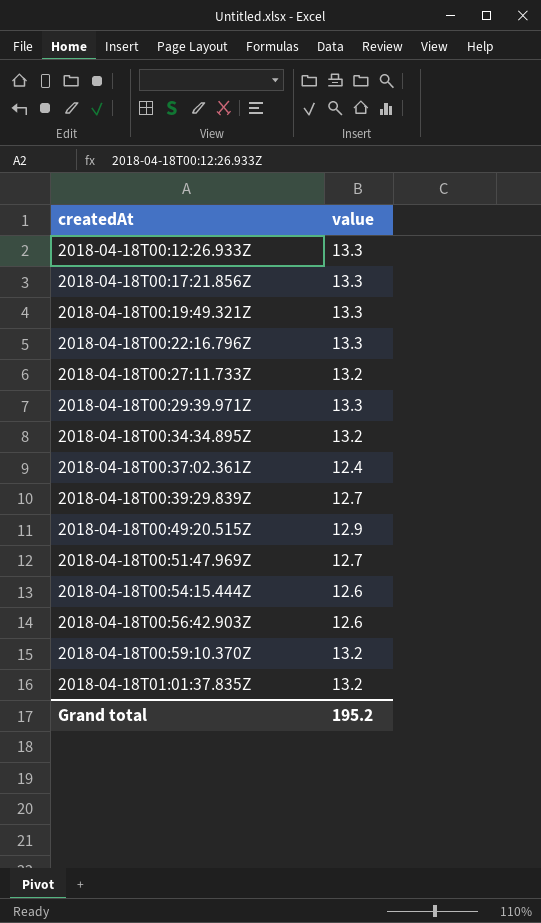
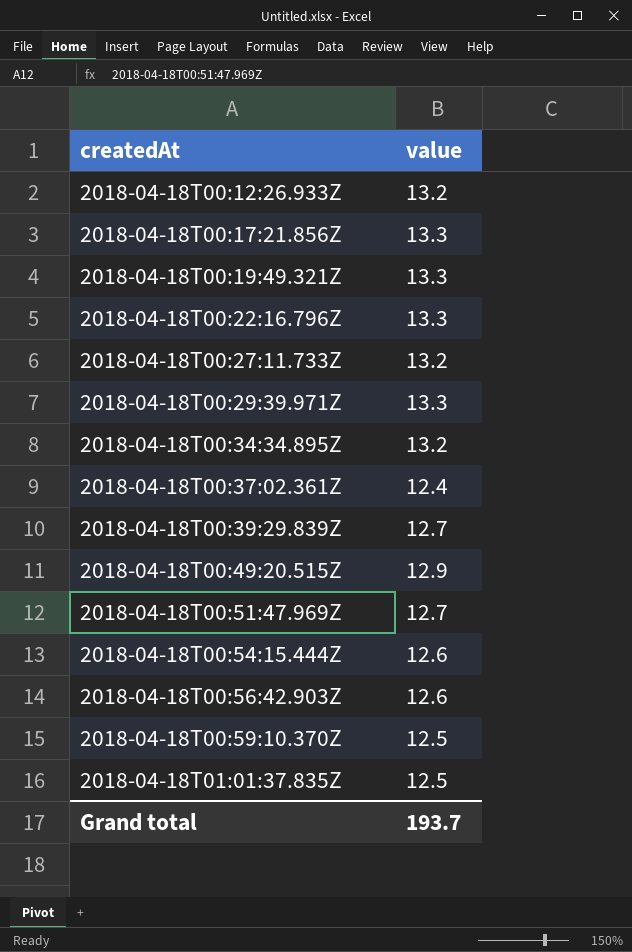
2018-04-18T00:12:26.933Z | value: 13.3 -> 13.2
2018-04-18T00:59:10.370Z | value: 13.2 -> 12.5
2018-04-18T01:01:37.835Z | value: 13.2 -> 12.5
Grand total | value: 195.2 -> 193.7

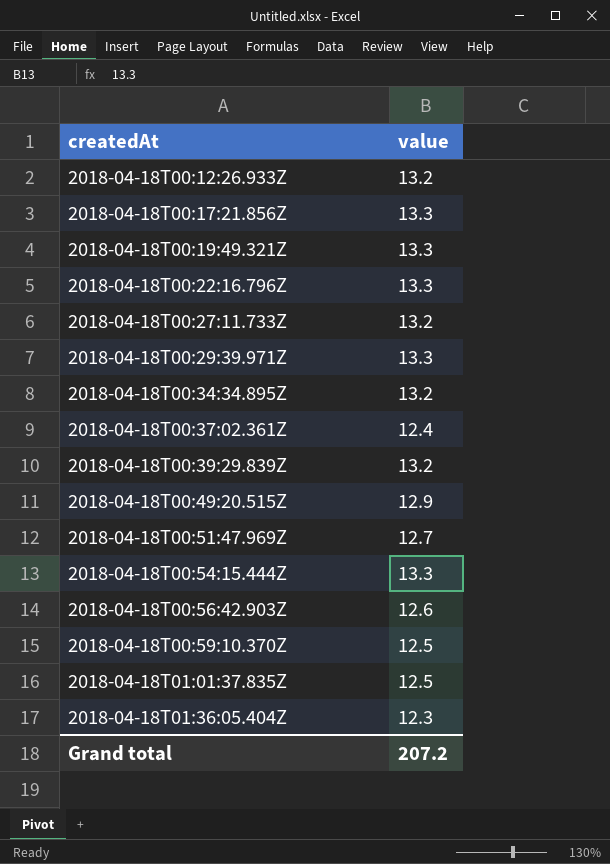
2018-04-18T00:39:29.839Z | value: 12.7 -> 13.2
2018-04-18T00:54:15.444Z | value: 12.6 -> 13.3
row 2018-04-18T01:36:05.404Z: none -> 12.3
Grand total | value: 193.7 -> 207.2

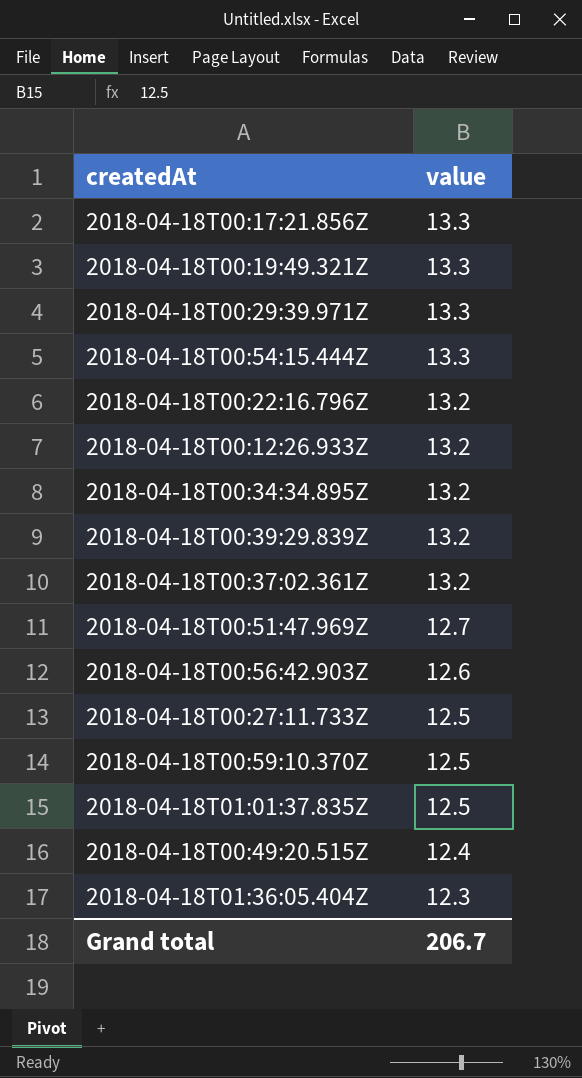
row order: createdAt ascending -> value descending
2018-04-18T00:22:16.796Z | value: 13.3 -> 13.2
2018-04-18T00:37:02.361Z | value: 12.4 -> 13.2
2018-04-18T00:27:11.733Z | value: 13.2 -> 12.5
2018-04-18T00:49:20.515Z | value: 12.9 -> 12.4
Grand total | value: 207.2 -> 206.7

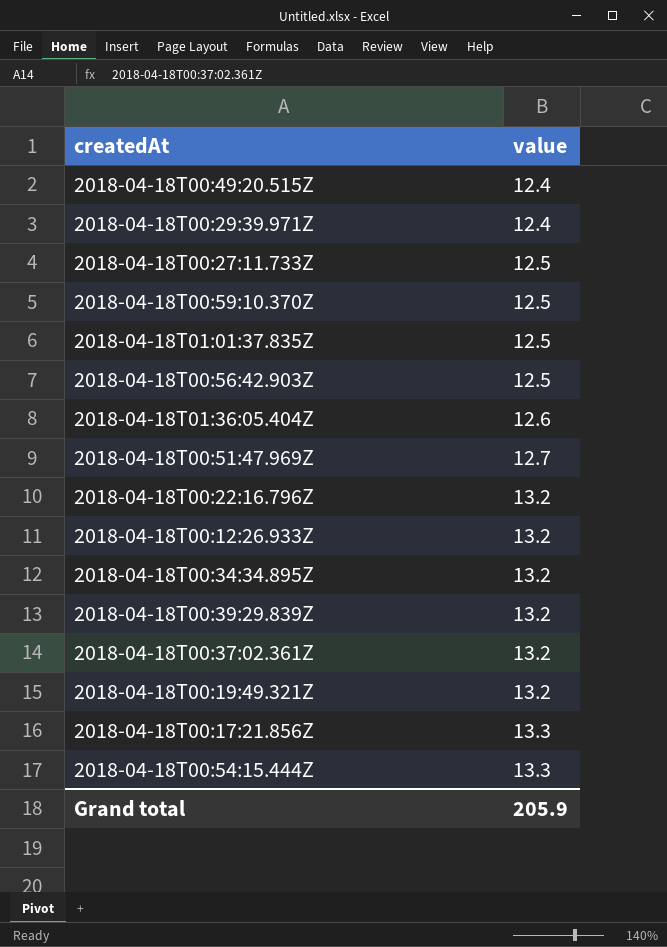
row order: value descending -> value ascending
2018-04-18T00:29:39.971Z | value: 13.3 -> 12.4
2018-04-18T00:56:42.903Z | value: 12.6 -> 12.5
2018-04-18T01:36:05.404Z | value: 12.3 -> 12.6
2018-04-18T00:19:49.321Z | value: 13.3 -> 13.2
Grand total | value: 206.7 -> 205.9

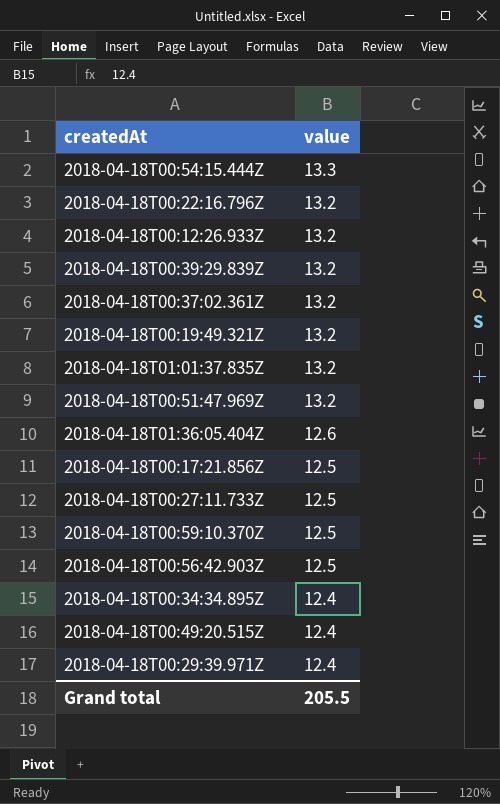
row order: value ascending -> value descending
2018-04-18T01:01:37.835Z | value: 12.5 -> 13.2
2018-04-18T00:51:47.969Z | value: 12.7 -> 13.2
2018-04-18T00:17:21.856Z | value: 13.3 -> 12.5
2018-04-18T00:34:34.895Z | value: 13.2 -> 12.4
Grand total | value: 205.9 -> 205.5

